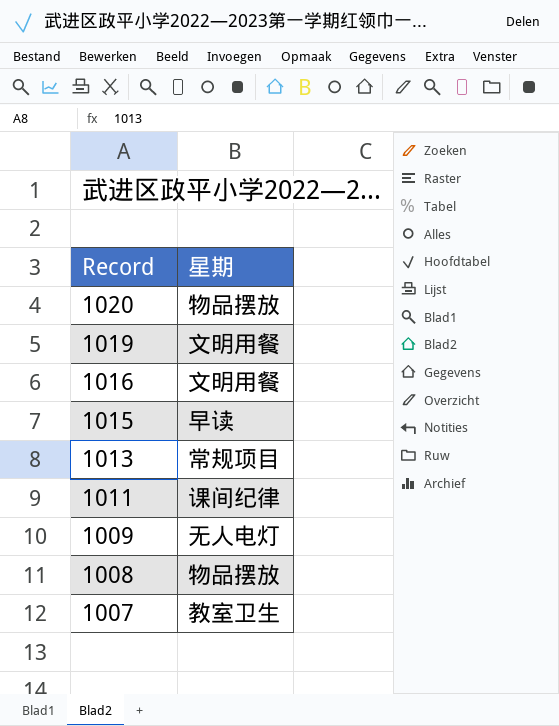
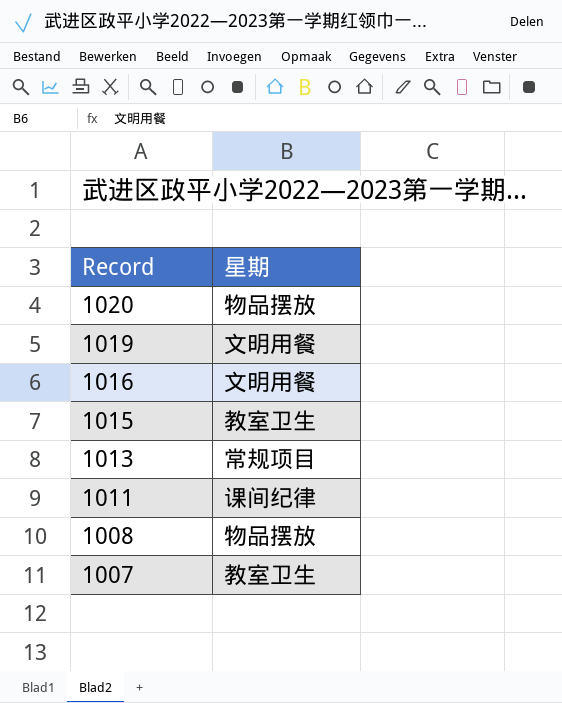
row 1009: 无人电灯 -> none
1015 | 星期: 早读 -> 教室卫生

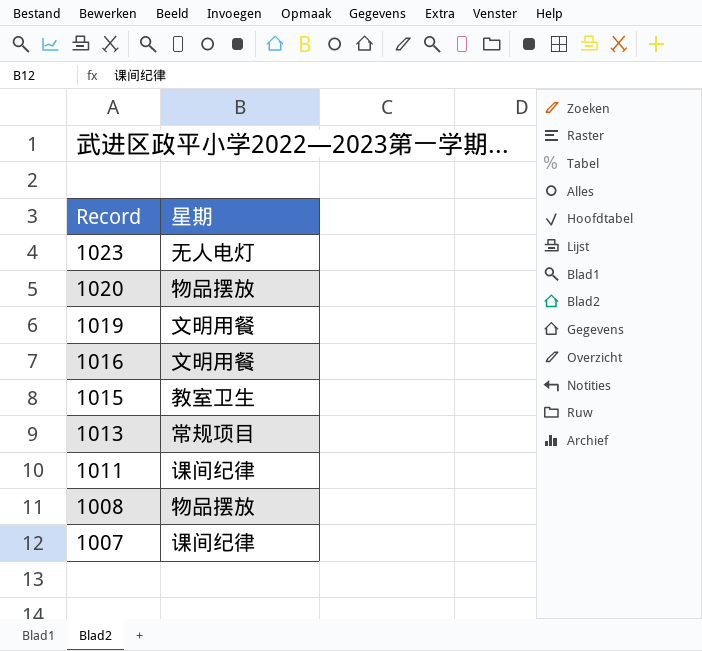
row 1023: none -> 无人电灯
1007 | 星期: 教室卫生 -> 课间纪律

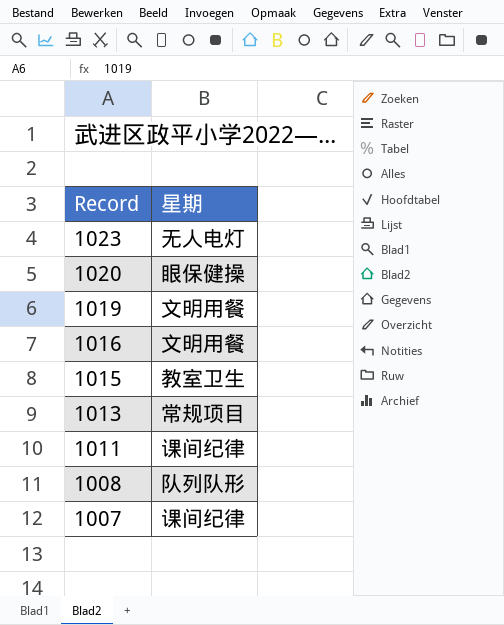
1020 | 星期: 物品摆放 -> 眼保健操
1008 | 星期: 物品摆放 -> 队列队形

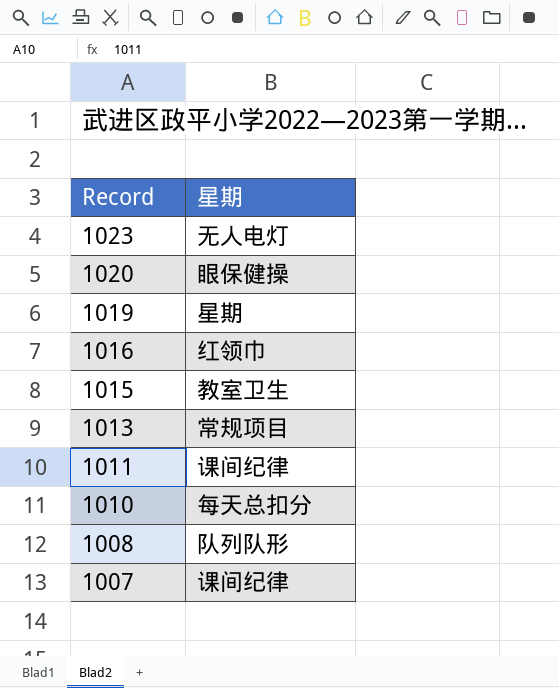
1019 | 星期: 文明用餐 -> 星期
1016 | 星期: 文明用餐 -> 红领巾
row 1010: none -> 每天总扣分

